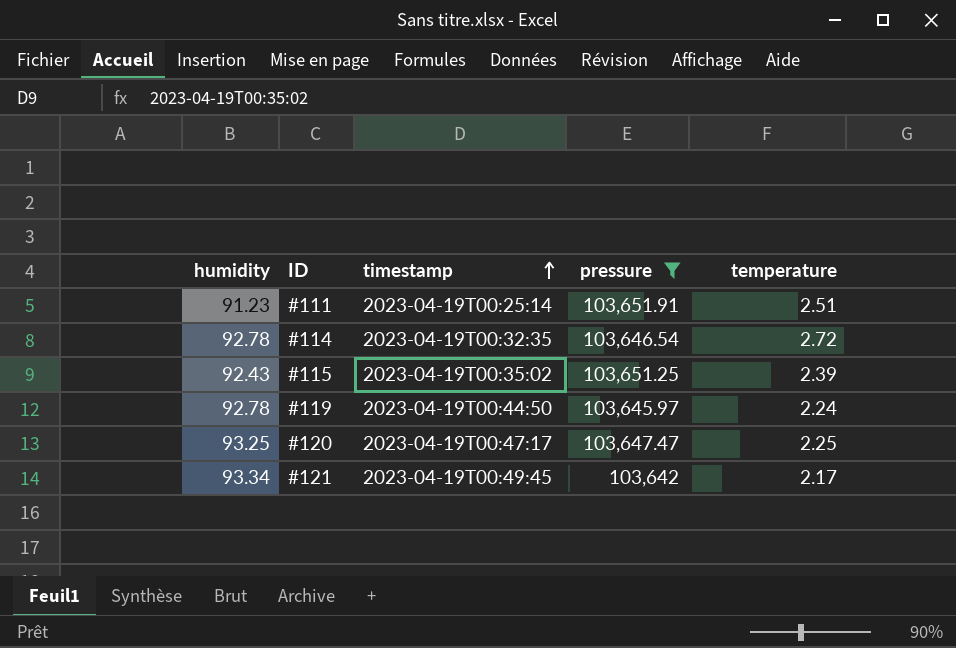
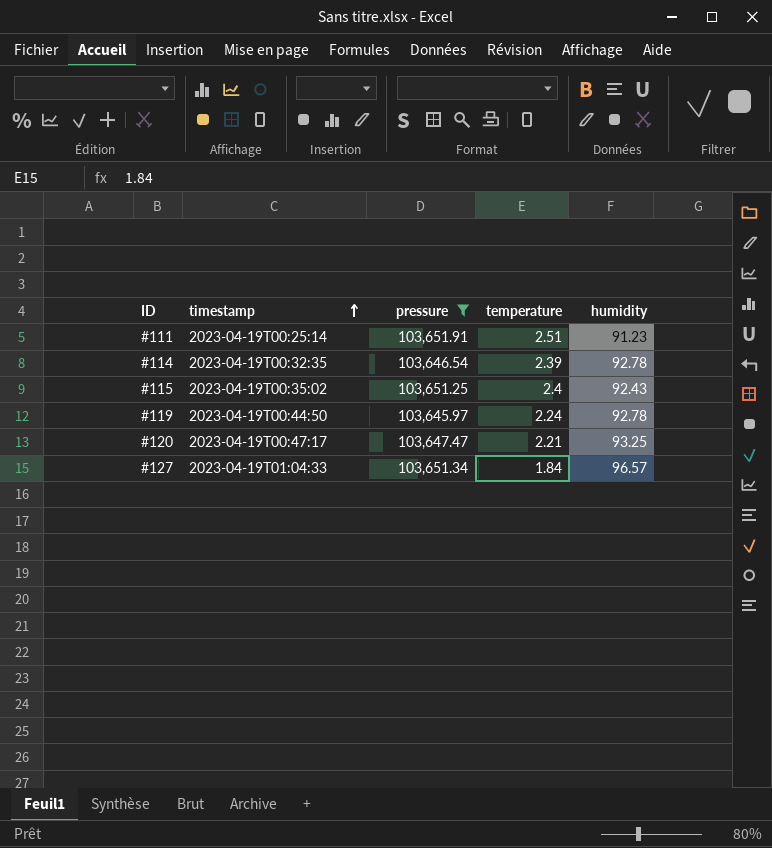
column humidity | position: 1 -> 5
row #121: 93.34 | 2023-04-19T00:49:45 | 103,642 | 2.17 -> none
#114 | temperature: 2.72 -> 2.39
#115 | temperature: 2.39 -> 2.4
#120 | temperature: 2.25 -> 2.21
row #127: none -> 2023-04-19T01:04:33 | 103,651.34 | 1.84 | 96.57

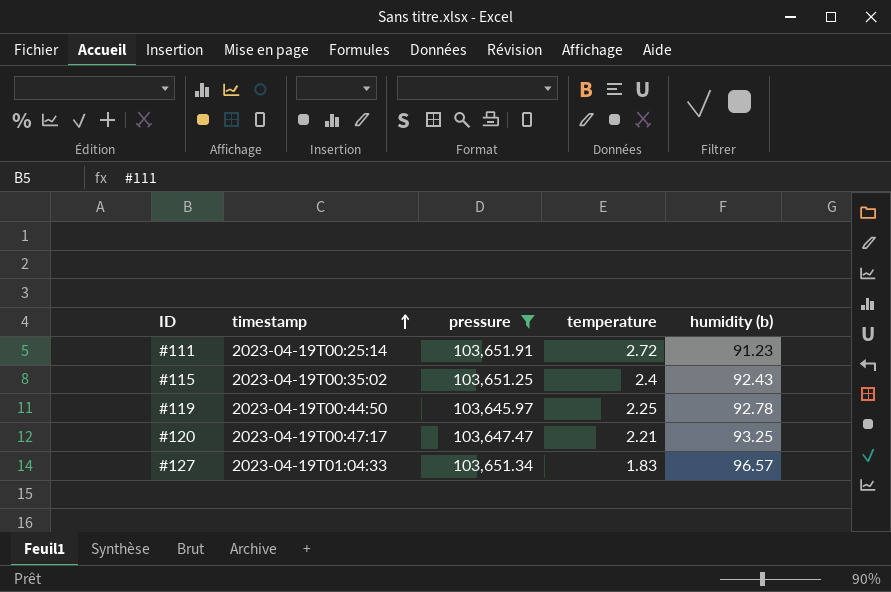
column name: humidity -> humidity (b)
row #114: 2023-04-19T00:32:35 | 103,646.54 | 2.39 | 92.78 -> none
#111 | temperature: 2.51 -> 2.72
#119 | temperature: 2.24 -> 2.25
#127 | temperature: 1.84 -> 1.83

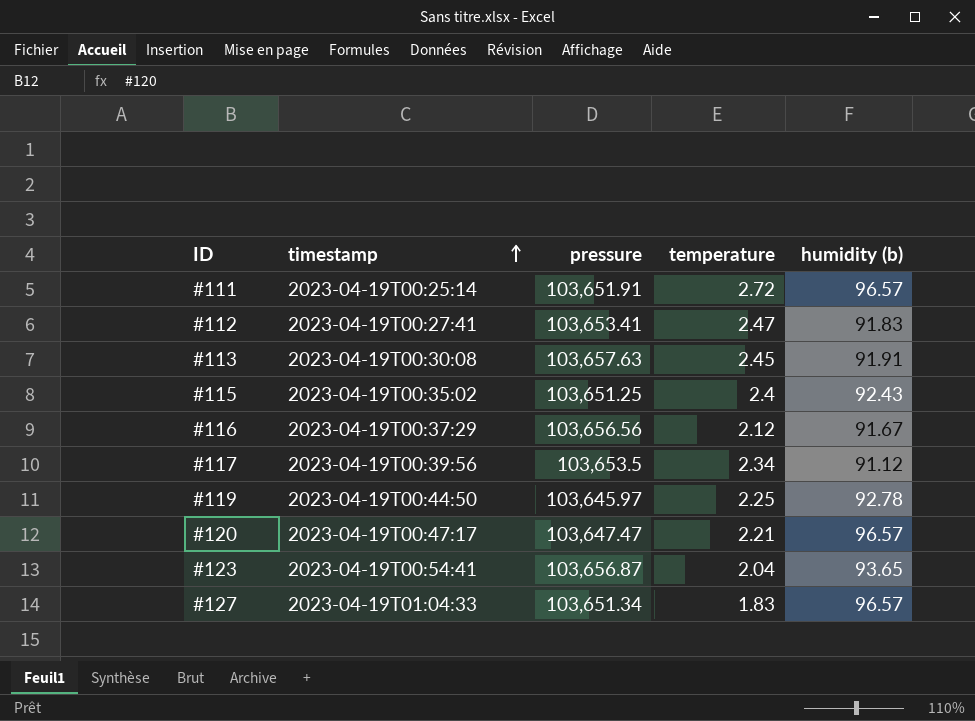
filter: pressure <= 103,651.91 -> none
#111 | humidity (b): 91.23 -> 96.57
#120 | humidity (b): 93.25 -> 96.57

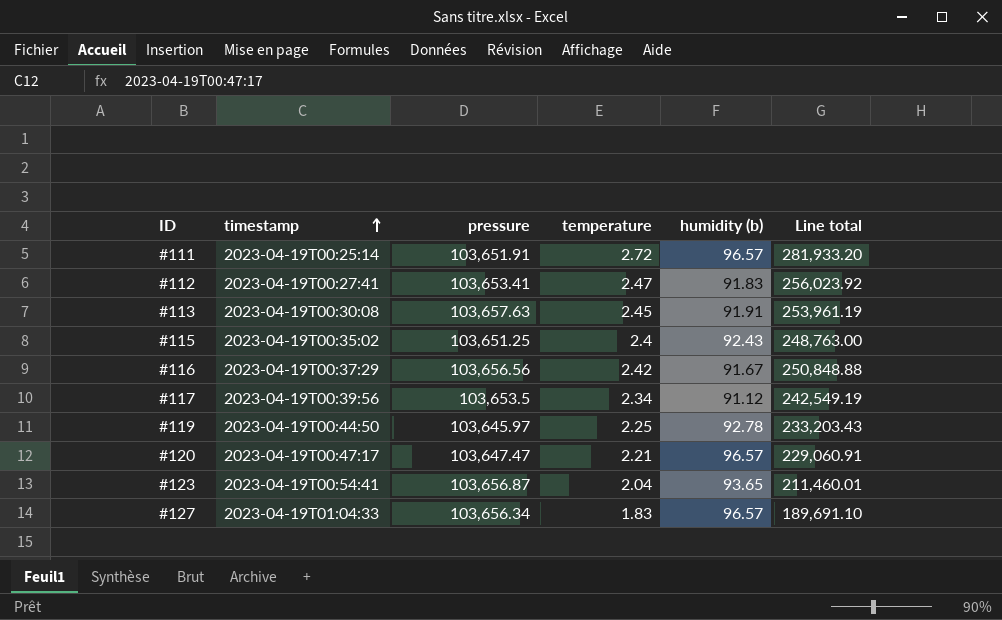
column Line total | formula: none -> [pressure] * [temperature]
#116 | temperature: 2.12 -> 2.42
#127 | pressure: 103,651.34 -> 103,656.34

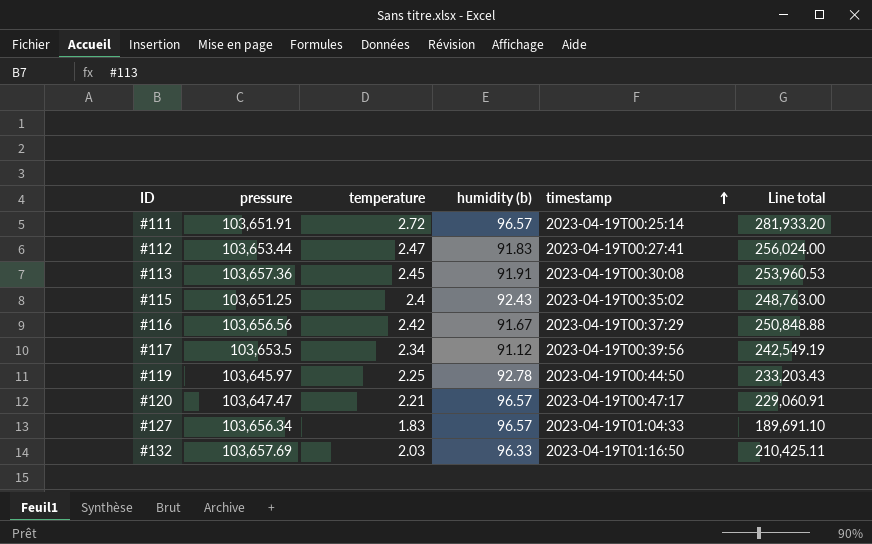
column timestamp | position: 2 -> 5
row #123: 2023-04-19T00:54:41 | 103,656.87 | 2.04 | 93.65 | 211,460.01 -> none
#112 | pressure: 103,653.41 -> 103,653.44
#112 | Line total: 256,023.92 -> 256,024.00
#113 | pressure: 103,657.63 -> 103,657.36
#113 | Line total: 253,961.19 -> 253,960.53
row #132: none -> 103,657.69 | 2.03 | 96.33 | 2023-04-19T01:16:50 | 210,425.11

